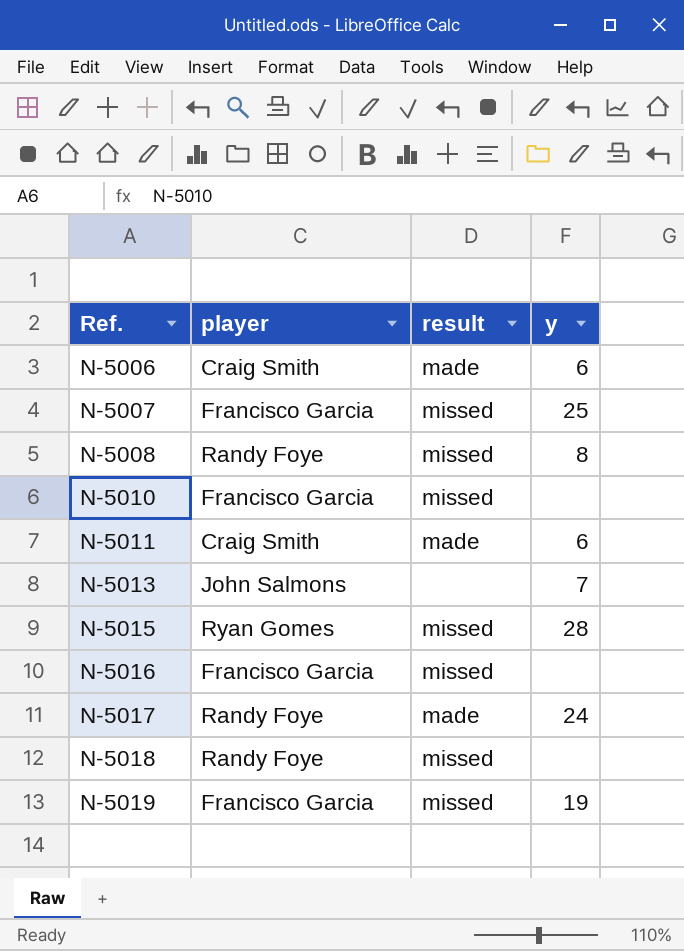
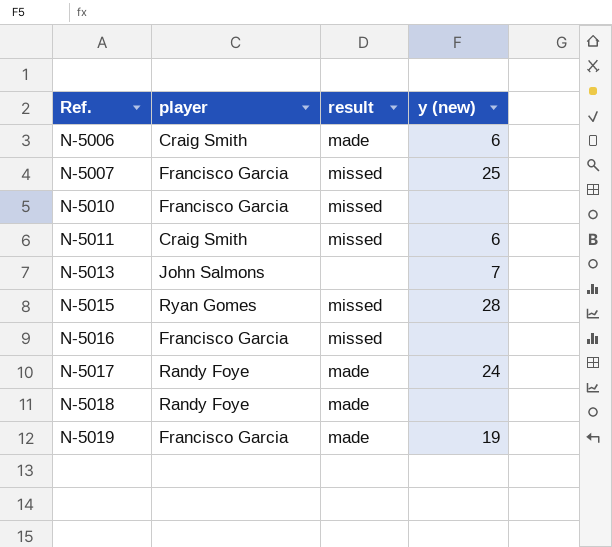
column name: y -> y (new)
row N-5008: Randy Foye | missed | 8 -> none
N-5011 | result: made -> missed
N-5018 | result: missed -> made
N-5019 | result: missed -> made

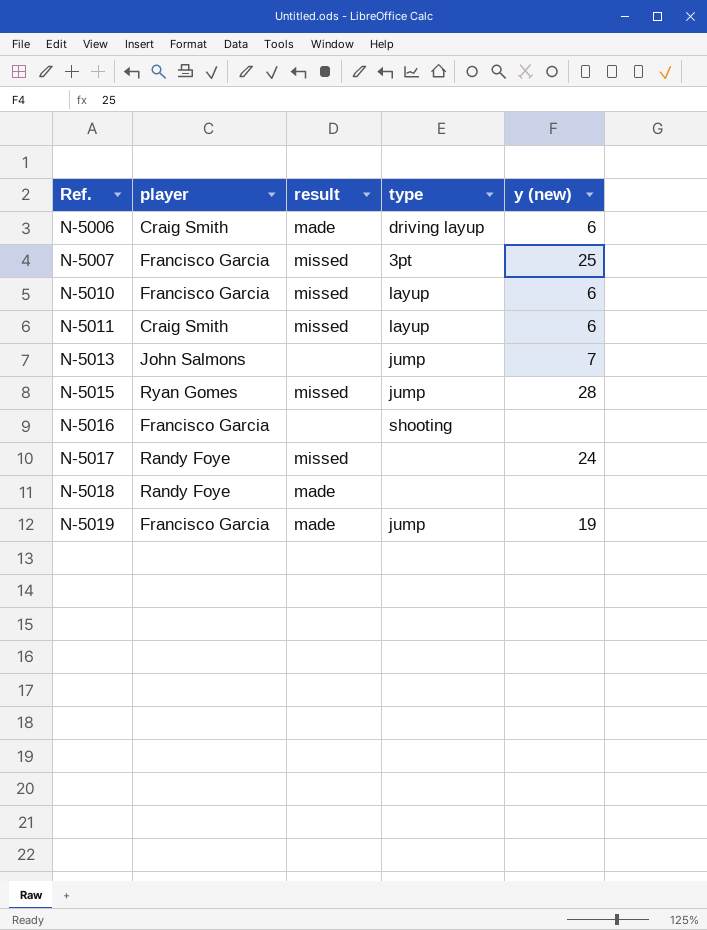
column type | position: none -> 4
N-5010 | y (new): none -> 6
N-5016 | result: missed -> none
N-5017 | result: made -> missed

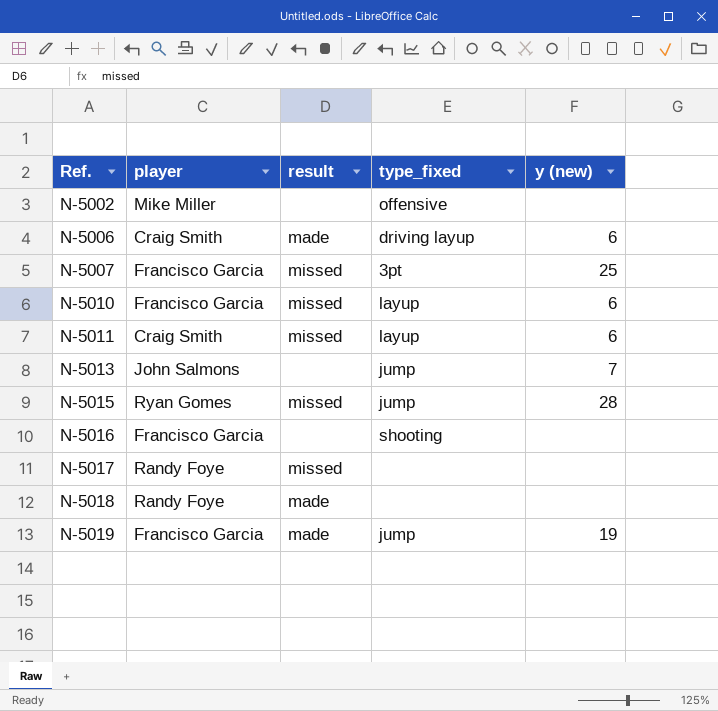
column name: type -> type_fixed
row N-5002: none -> Mike Miller | none | offensive | none
N-5017 | y (new): 24 -> none

